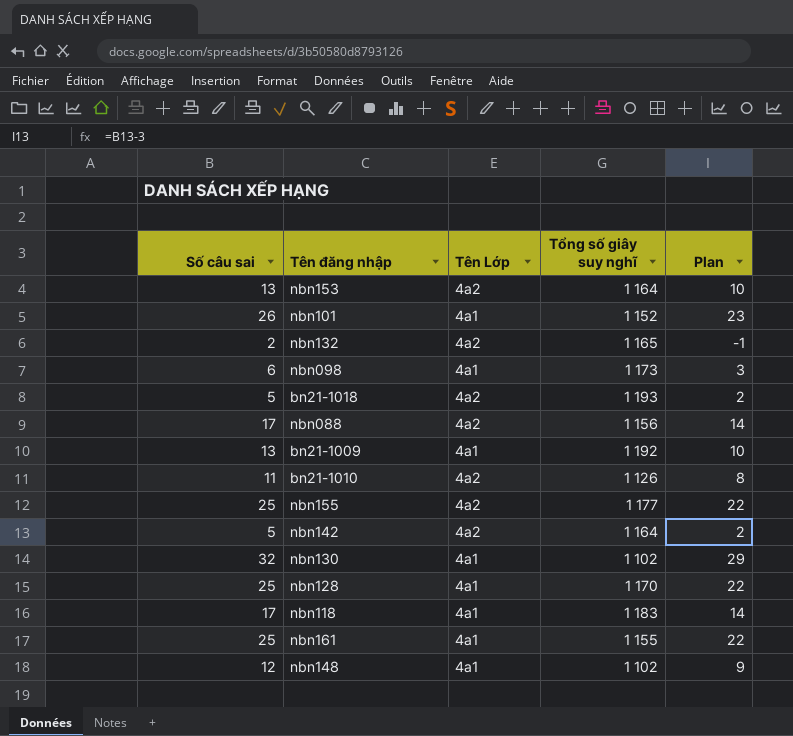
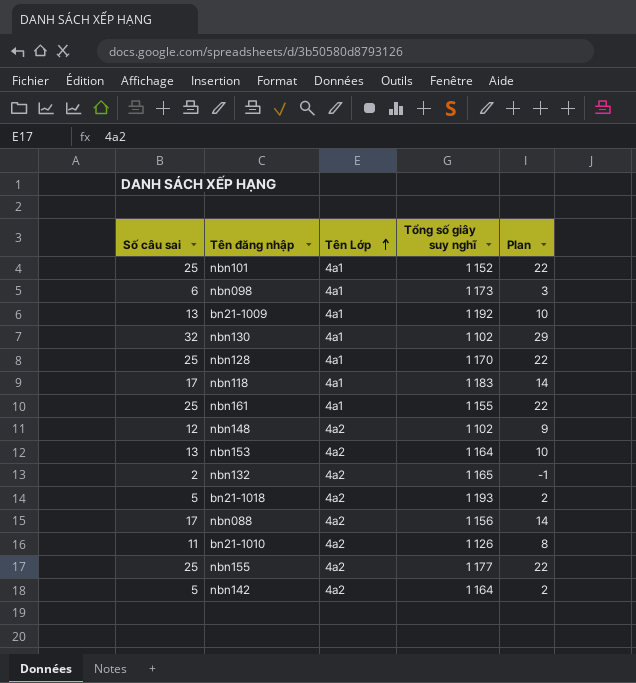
row order: none -> Tên Lớp ascending
nbn101 | Số câu sai: 26 -> 25
nbn101 | Plan: 23 -> 22
nbn148 | Tên Lớp: 4a1 -> 4a2

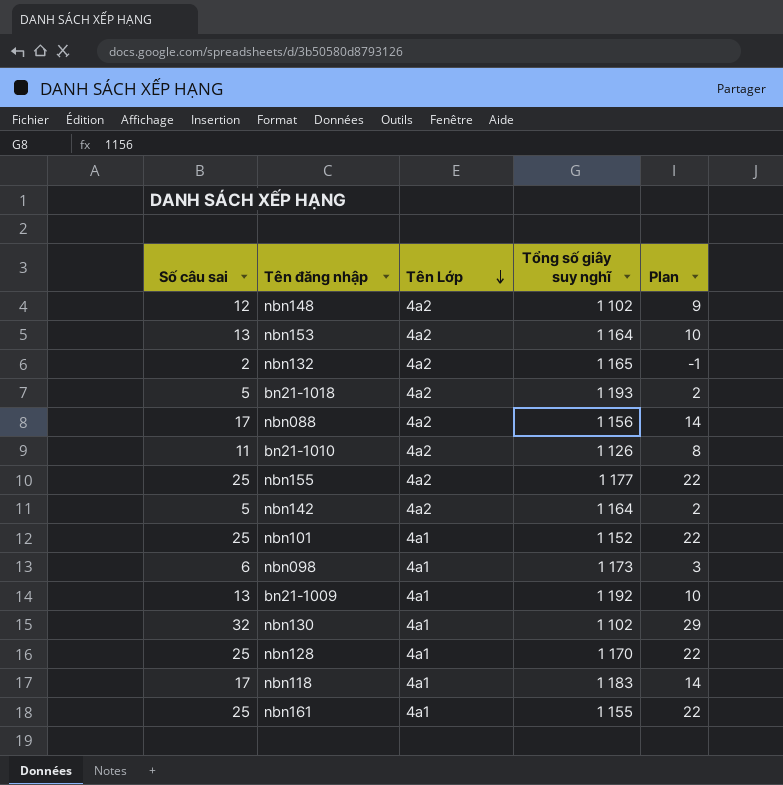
row order: Tên Lớp ascending -> Tên Lớp descending

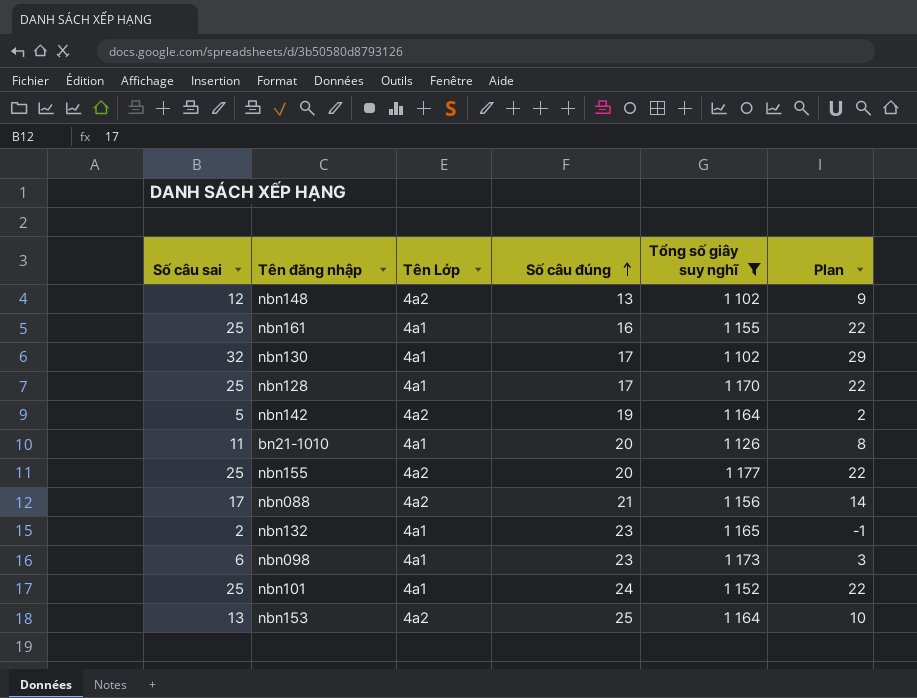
filter: none -> Tổng số giây suy nghĩ <= 1 177
row order: Tên Lớp descending -> Số câu đúng ascending
column Số câu đúng | position: none -> 4
bn21-1010 | Tên Lớp: 4a2 -> 4a1
nbn132 | Tên Lớp: 4a2 -> 4a1

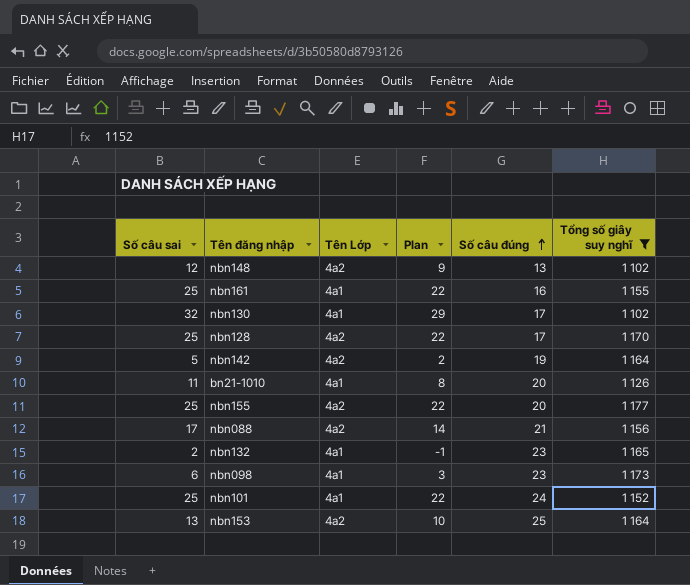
column Plan | position: 6 -> 4
nbn128 | Tên Lớp: 4a1 -> 4a2

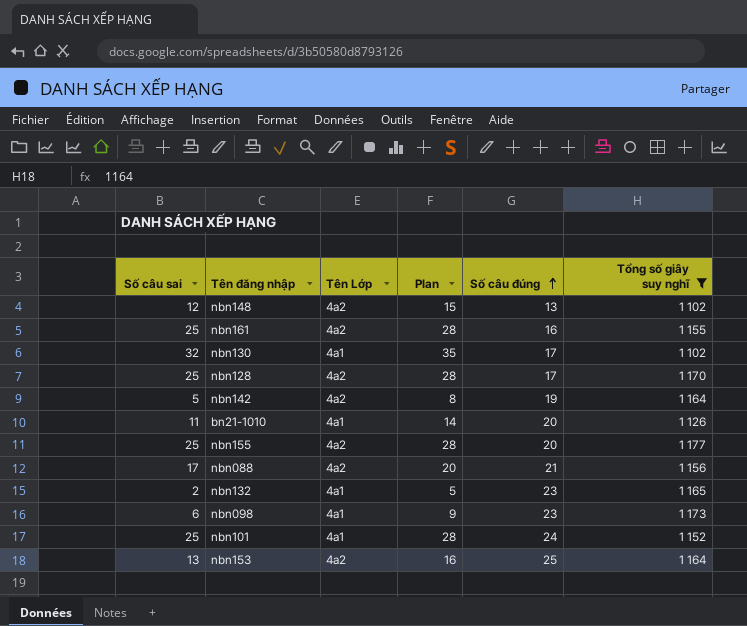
column Plan | formula: [Số câu sai] - 3 -> [Số câu sai] + 3
nbn161 | Tên Lớp: 4a1 -> 4a2

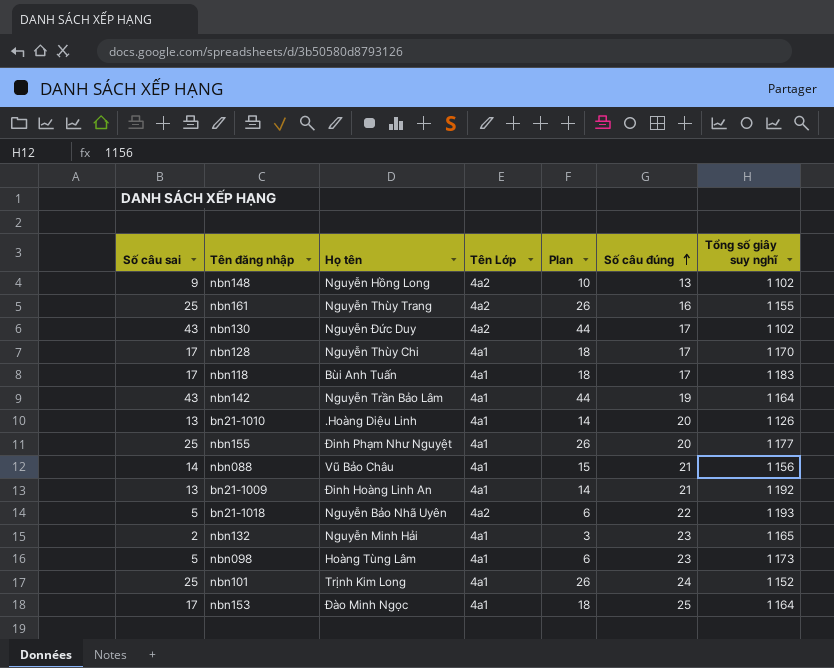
filter: Tổng số giây suy nghĩ <= 1 177 -> none
column Họ tên | position: none -> 3
column Plan | formula: [Số câu sai] + 3 -> [Số câu sai] + 1
nbn148 | Số câu sai: 12 -> 9
nbn130 | Số câu sai: 32 -> 43
nbn130 | Tên Lớp: 4a1 -> 4a2
nbn128 | Số câu sai: 25 -> 17
nbn128 | Tên Lớp: 4a2 -> 4a1
nbn142 | Số câu sai: 5 -> 43
nbn142 | Tên Lớp: 4a2 -> 4a1
bn21-1010 | Số câu sai: 11 -> 13
nbn155 | Tên Lớp: 4a2 -> 4a1
nbn088 | Số câu sai: 17 -> 14
nbn088 | Tên Lớp: 4a2 -> 4a1
nbn098 | Số câu sai: 6 -> 5
nbn153 | Số câu sai: 13 -> 17
nbn153 | Tên Lớp: 4a2 -> 4a1

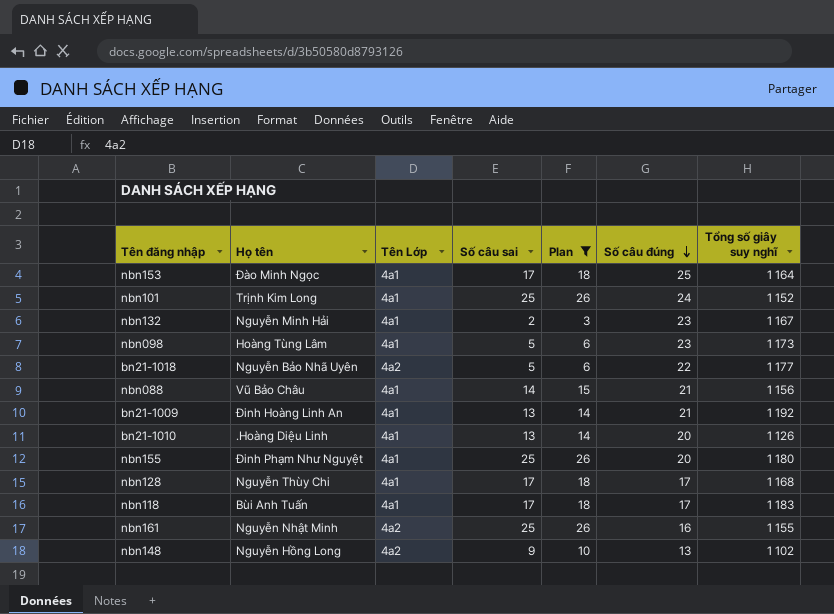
filter: none -> Plan != 44
row order: Số câu đúng ascending -> Số câu đúng descending
column Số câu sai | position: 1 -> 4
nbn132 | Tổng số giây suy nghĩ: 1 165 -> 1 167
bn21-1018 | Tổng số giây suy nghĩ: 1 193 -> 1 177
nbn155 | Tổng số giây suy nghĩ: 1 177 -> 1 180
nbn128 | Tổng số giây suy nghĩ: 1 170 -> 1 168
nbn161 | Họ tên: Nguyễn Thùy Trang -> Nguyễn Nhật Minh

